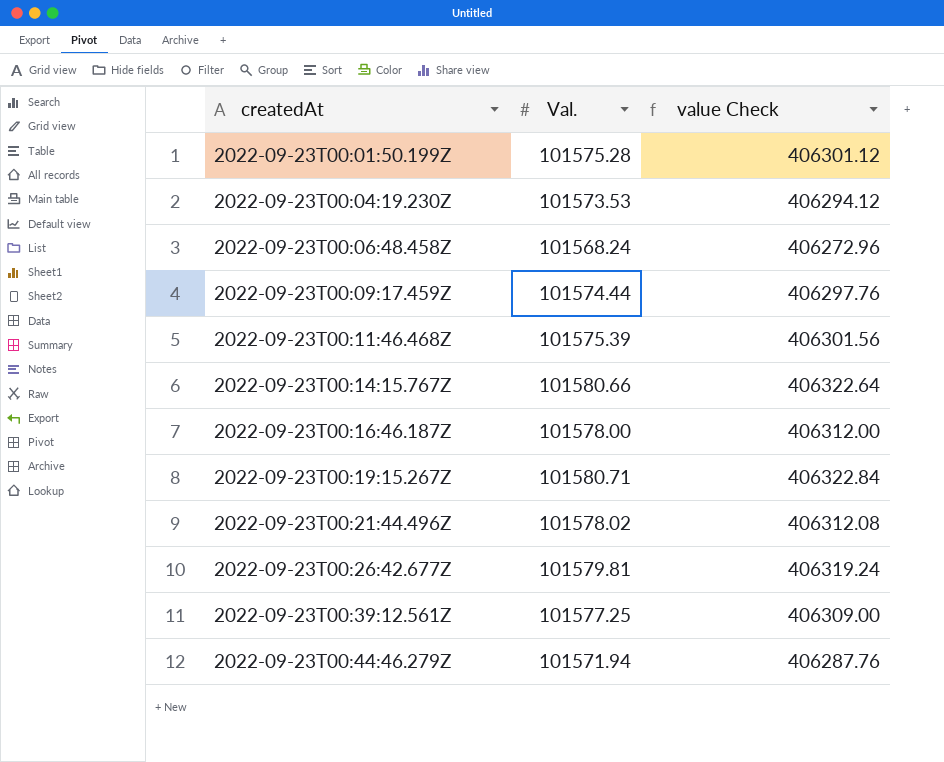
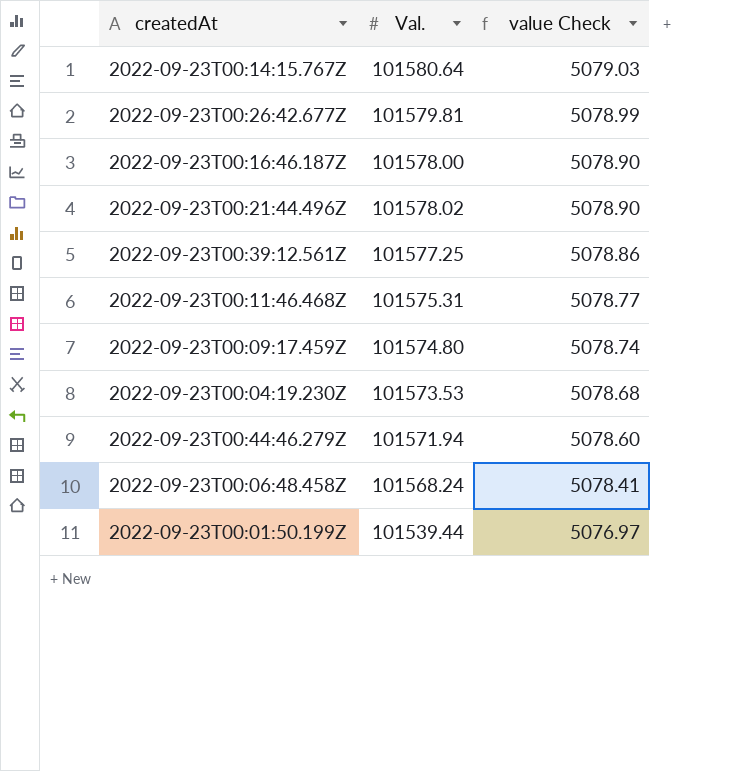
row order: createdAt ascending -> value Check descending
column value Check | formula: [Val.] * 4 -> [Val.] * 0.05
row 2022-09-23T00:19:15.267Z: 101580.71 | 406322.84 -> none
2022-09-23T00:14:15.767Z | Val.: 101580.66 -> 101580.64
2022-09-23T00:11:46.468Z | Val.: 101575.39 -> 101575.31
2022-09-23T00:09:17.459Z | Val.: 101574.44 -> 101574.80
2022-09-23T00:01:50.199Z | Val.: 101575.28 -> 101539.44

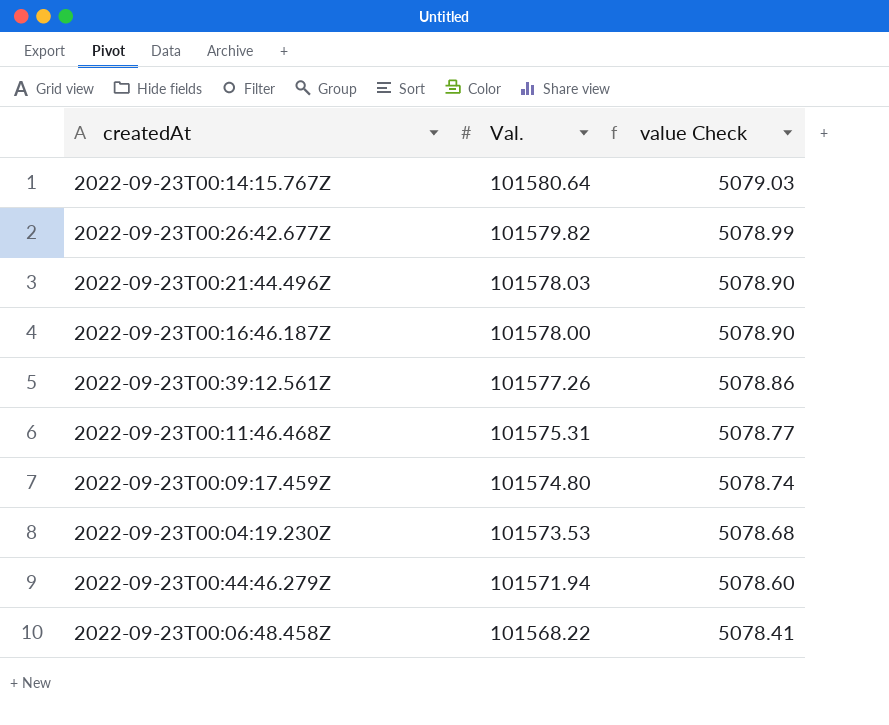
row order: value Check descending -> Val. descending
row 2022-09-23T00:01:50.199Z: 101539.44 | 5076.97 -> none
2022-09-23T00:26:42.677Z | Val.: 101579.81 -> 101579.82
2022-09-23T00:21:44.496Z | Val.: 101578.02 -> 101578.03
2022-09-23T00:39:12.561Z | Val.: 101577.25 -> 101577.26
2022-09-23T00:06:48.458Z | Val.: 101568.24 -> 101568.22

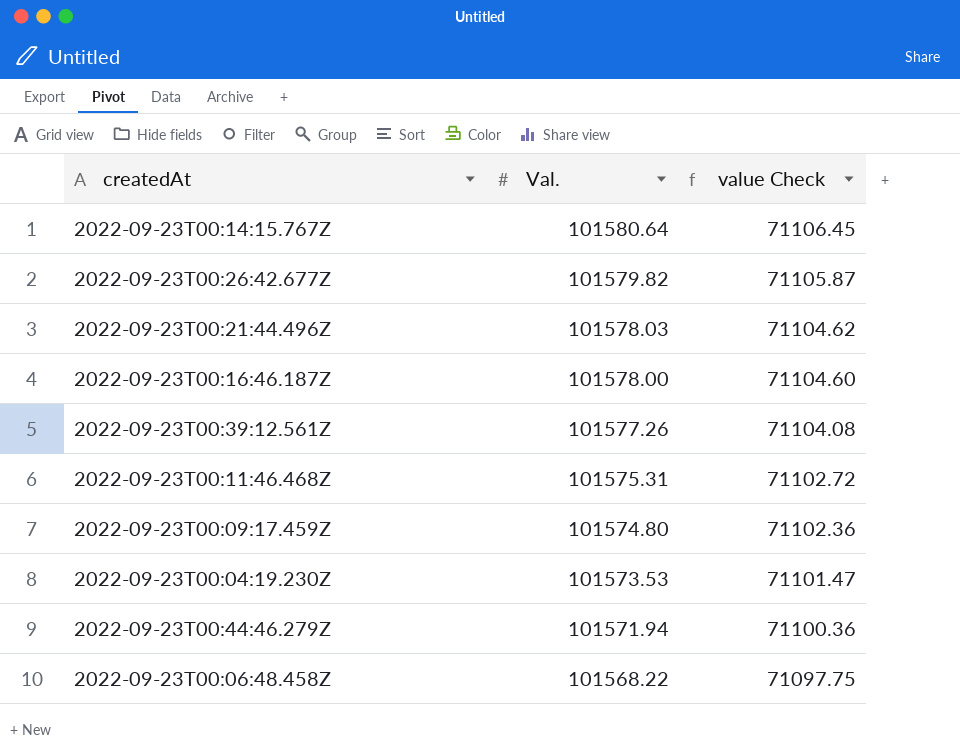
column value Check | formula: [Val.] * 0.05 -> [Val.] * 0.7

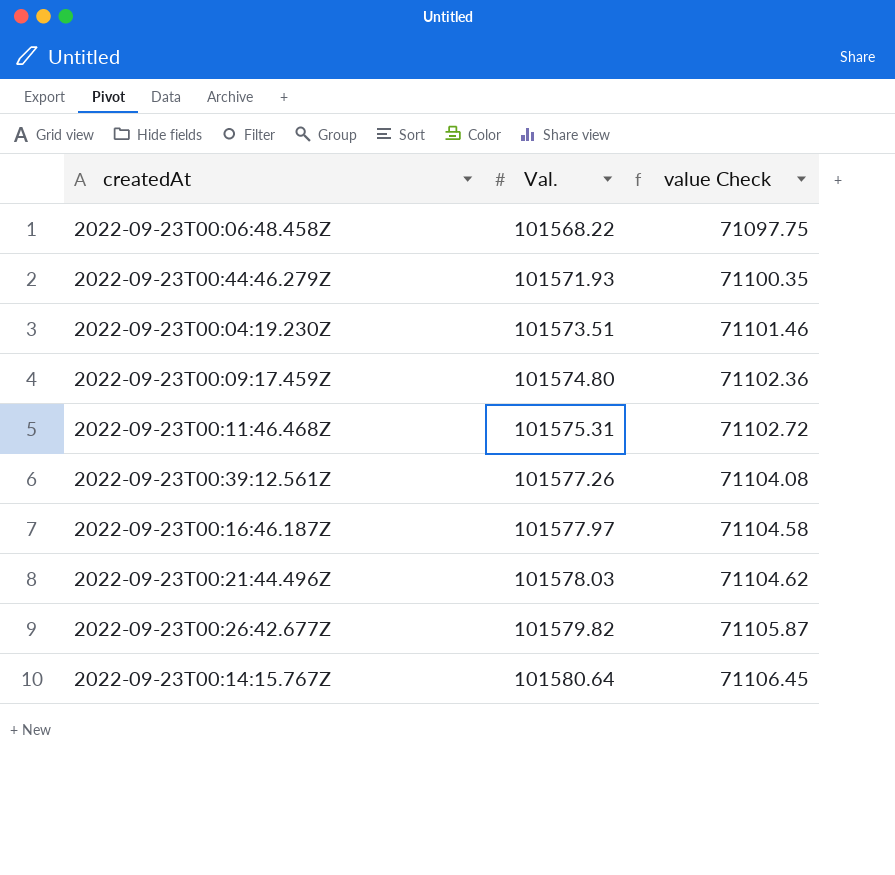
row order: Val. descending -> Val. ascending
2022-09-23T00:44:46.279Z | Val.: 101571.94 -> 101571.93
2022-09-23T00:44:46.279Z | value Check: 71100.36 -> 71100.35
2022-09-23T00:04:19.230Z | Val.: 101573.53 -> 101573.51
2022-09-23T00:04:19.230Z | value Check: 71101.47 -> 71101.46
2022-09-23T00:16:46.187Z | Val.: 101578.00 -> 101577.97
2022-09-23T00:16:46.187Z | value Check: 71104.60 -> 71104.58

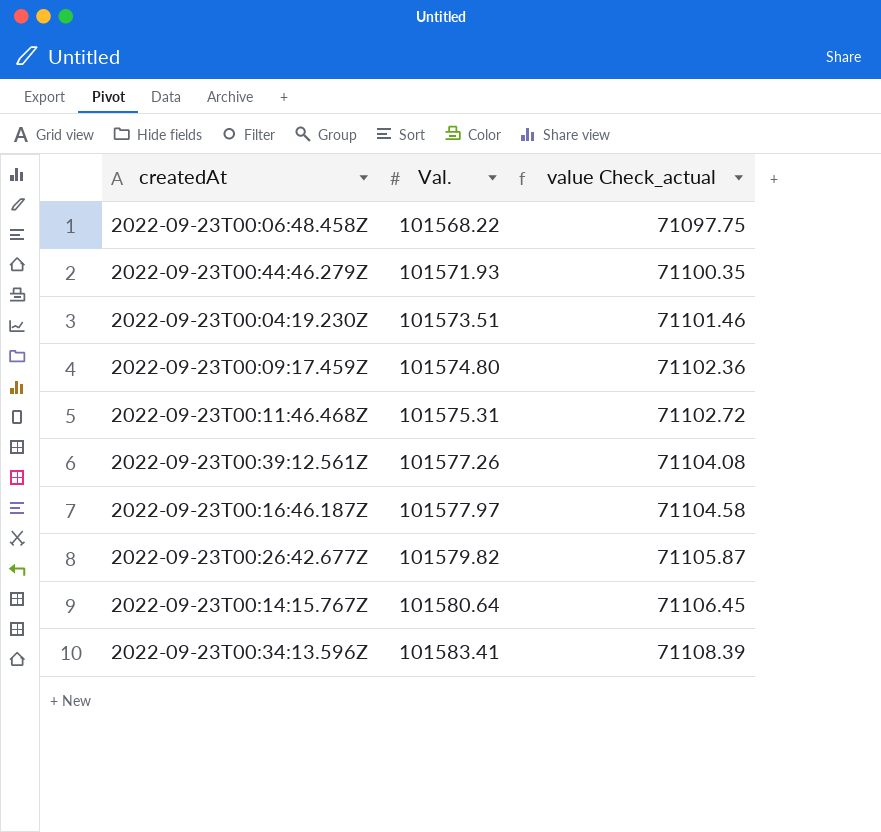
column name: value Check -> value Check_actual
row 2022-09-23T00:21:44.496Z: 101578.03 | 71104.62 -> none
row 2022-09-23T00:34:13.596Z: none -> 101583.41 | 71108.39

